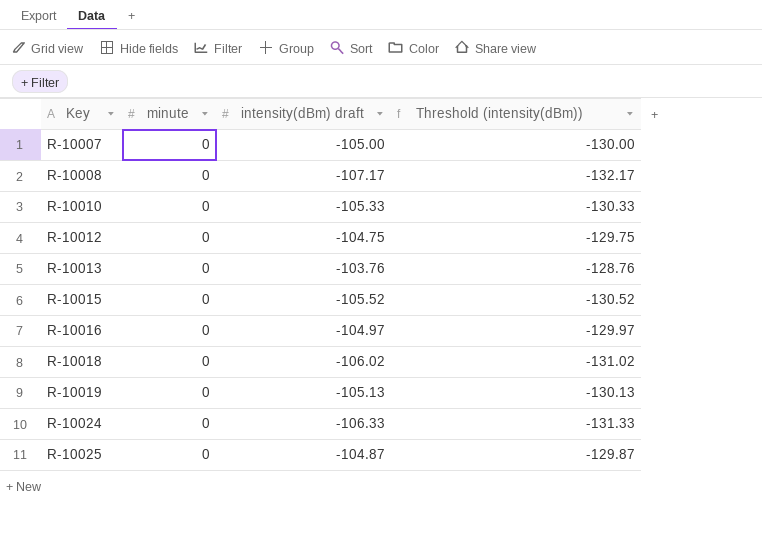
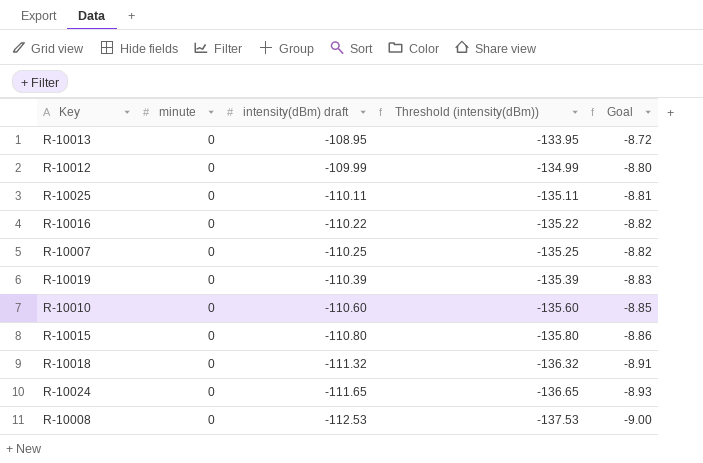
row order: Key ascending -> intensity(dBm) draft descending
column Goal | formula: none -> [intensity(dBm) draft] * 0.08
R-10013 | intensity(dBm) draft: -103.76 -> -108.95
R-10013 | Threshold (intensity(dBm)): -128.76 -> -133.95
R-10012 | intensity(dBm) draft: -104.75 -> -109.99
R-10012 | Threshold (intensity(dBm)): -129.75 -> -134.99
R-10025 | intensity(dBm) draft: -104.87 -> -110.11
R-10025 | Threshold (intensity(dBm)): -129.87 -> -135.11
R-10016 | intensity(dBm) draft: -104.97 -> -110.22
R-10016 | Threshold (intensity(dBm)): -129.97 -> -135.22
R-10007 | intensity(dBm) draft: -105.00 -> -110.25
R-10007 | Threshold (intensity(dBm)): -130.00 -> -135.25
R-10019 | intensity(dBm) draft: -105.13 -> -110.39
R-10019 | Threshold (intensity(dBm)): -130.13 -> -135.39
R-10010 | intensity(dBm) draft: -105.33 -> -110.60
R-10010 | Threshold (intensity(dBm)): -130.33 -> -135.60
R-10015 | intensity(dBm) draft: -105.52 -> -110.80
R-10015 | Threshold (intensity(dBm)): -130.52 -> -135.80
R-10018 | intensity(dBm) draft: -106.02 -> -111.32
R-10018 | Threshold (intensity(dBm)): -131.02 -> -136.32
R-10024 | intensity(dBm) draft: -106.33 -> -111.65
R-10024 | Threshold (intensity(dBm)): -131.33 -> -136.65
R-10008 | intensity(dBm) draft: -107.17 -> -112.53
R-10008 | Threshold (intensity(dBm)): -132.17 -> -137.53

